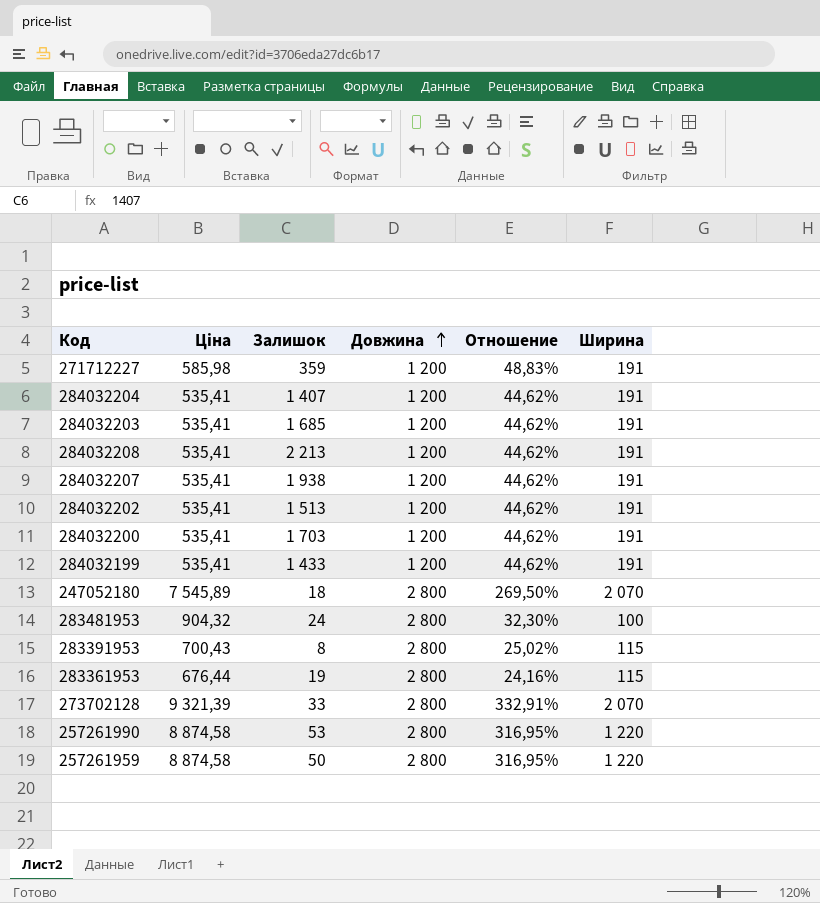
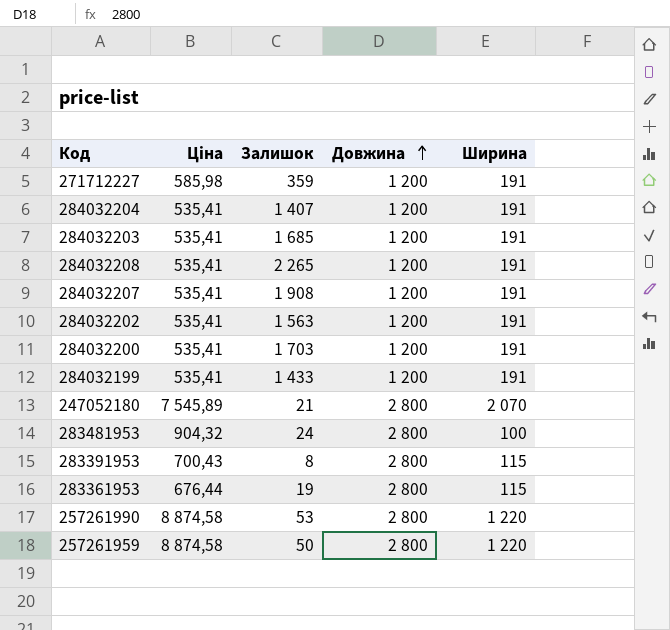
column Отношение | formula: [Ціна] / [Довжина] -> none
row 273702128: 9 321,39 | 33 | 2 800 | 332,91% | 2 070 -> none
284032208 | Залишок: 2 213 -> 2 265
284032207 | Залишок: 1 938 -> 1 908
284032202 | Залишок: 1 513 -> 1 563
247052180 | Залишок: 18 -> 21

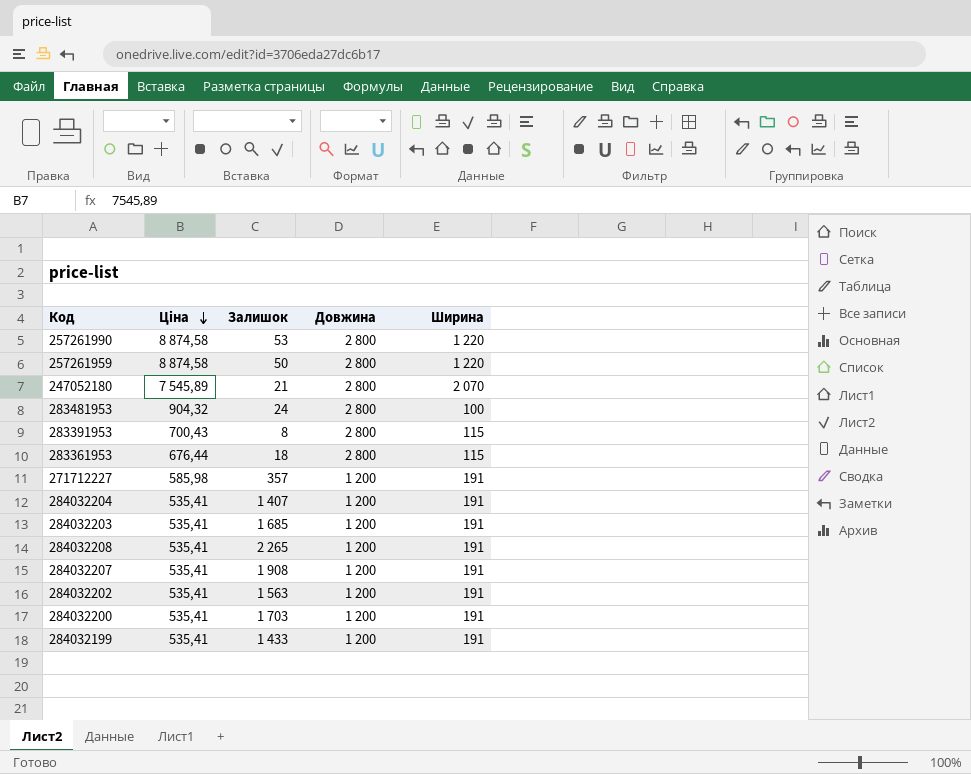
row order: Довжина ascending -> Ціна descending
283361953 | Залишок: 19 -> 18
271712227 | Залишок: 359 -> 357

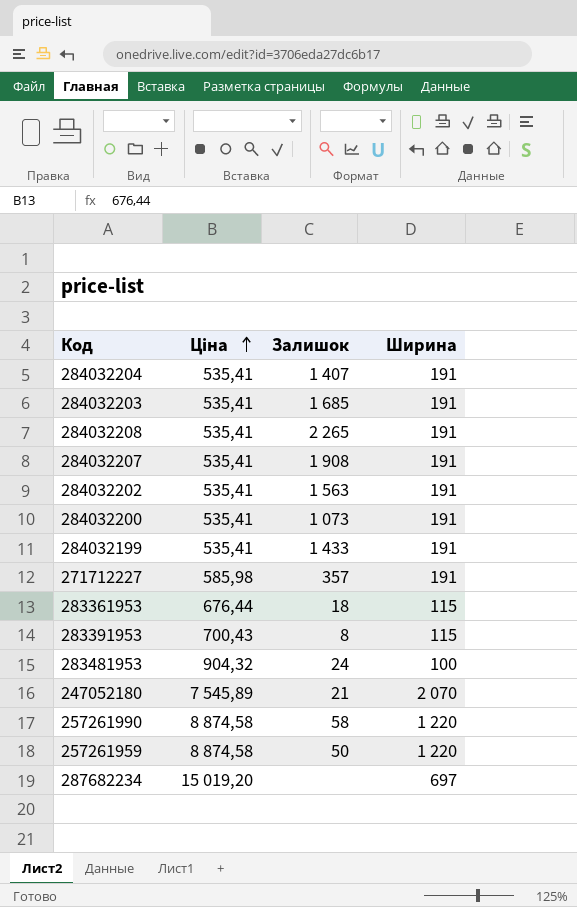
row order: Ціна descending -> Ціна ascending
column Довжина | position: 4 -> none
284032200 | Залишок: 1 703 -> 1 073
257261990 | Залишок: 53 -> 58
row 287682234: none -> 15 019,20 | none | 697

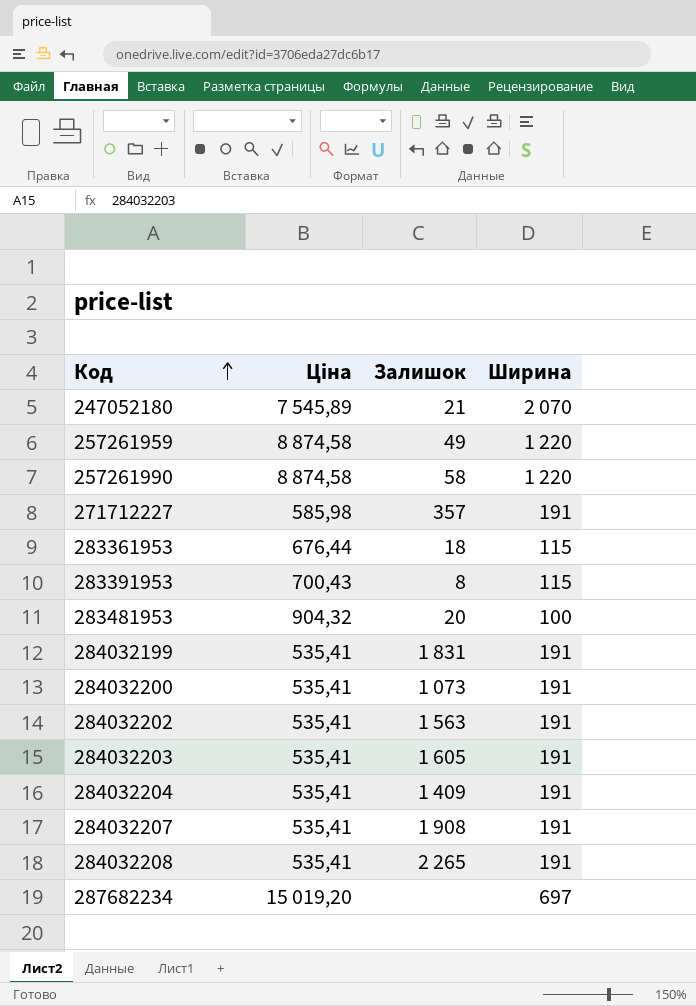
row order: Ціна ascending -> Код ascending
257261959 | Залишок: 50 -> 49
283481953 | Залишок: 24 -> 20
284032199 | Залишок: 1 433 -> 1 831
284032203 | Залишок: 1 685 -> 1 605
284032204 | Залишок: 1 407 -> 1 409

